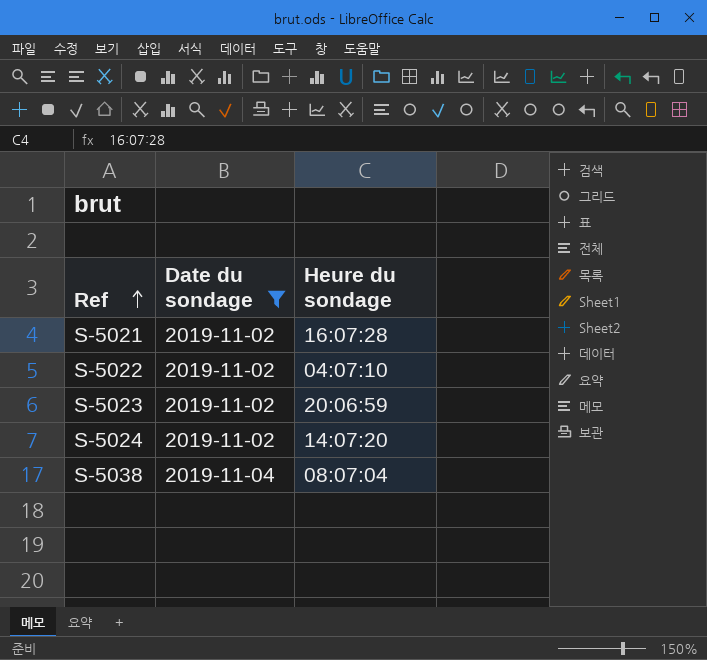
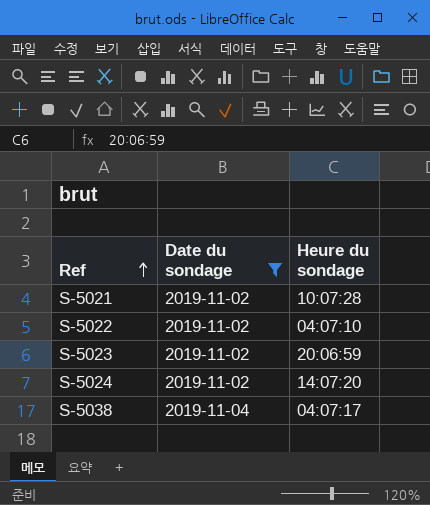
S-5021 | Heure du sondage: 16:07:28 -> 10:07:28
S-5038 | Heure du sondage: 08:07:04 -> 04:07:17

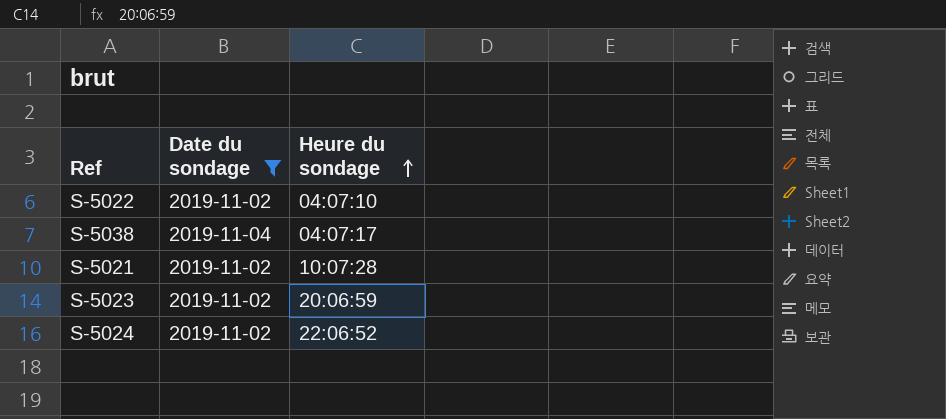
row order: Ref ascending -> Heure du sondage ascending
S-5024 | Heure du sondage: 14:07:20 -> 22:06:52

